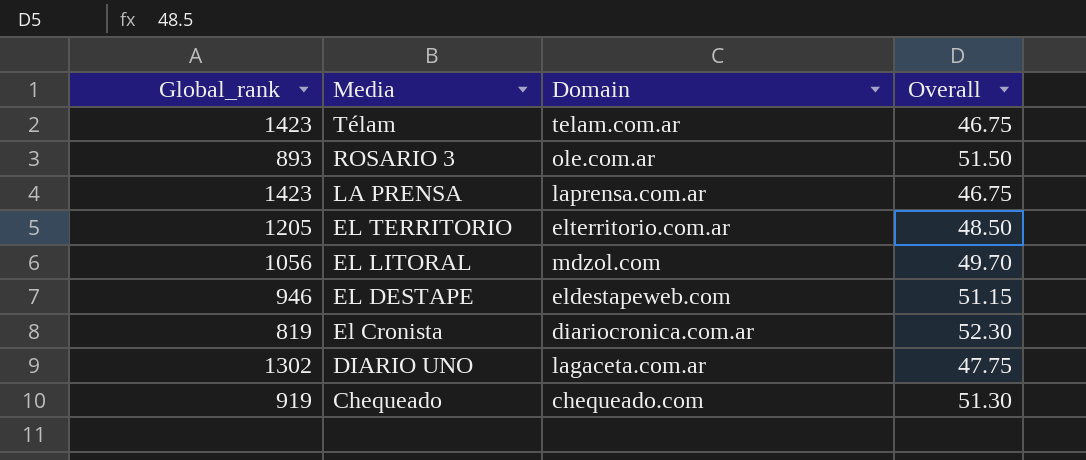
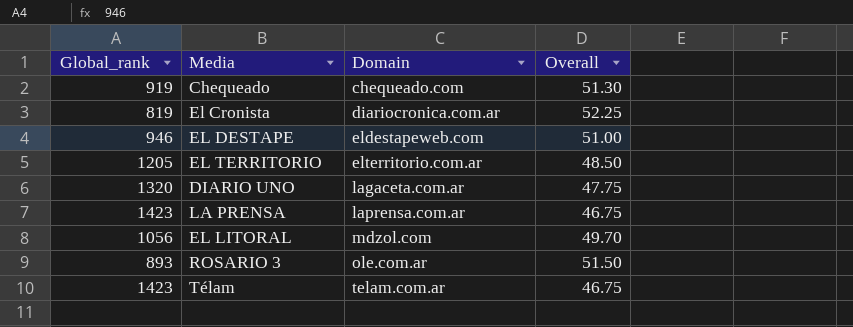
row order: Media descending -> Domain ascending
El Cronista | Overall: 52.30 -> 52.25
EL DESTAPE | Overall: 51.15 -> 51.00
DIARIO UNO | Global_rank: 1302 -> 1320

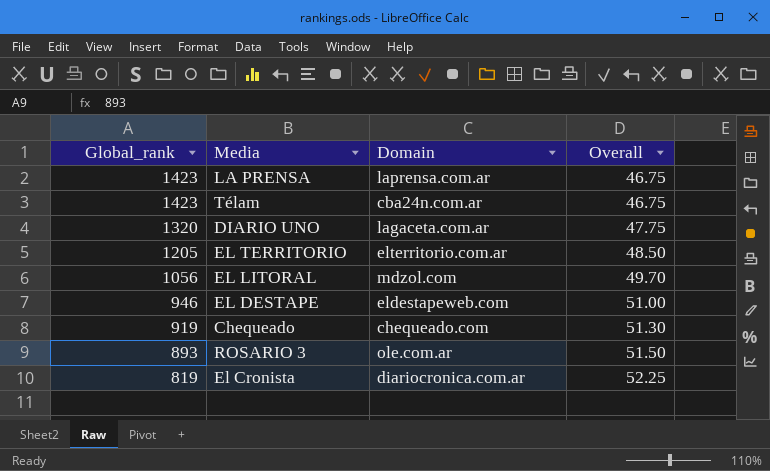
row order: Domain ascending -> Global_rank descending
Télam | Domain: telam.com.ar -> cba24n.com.ar

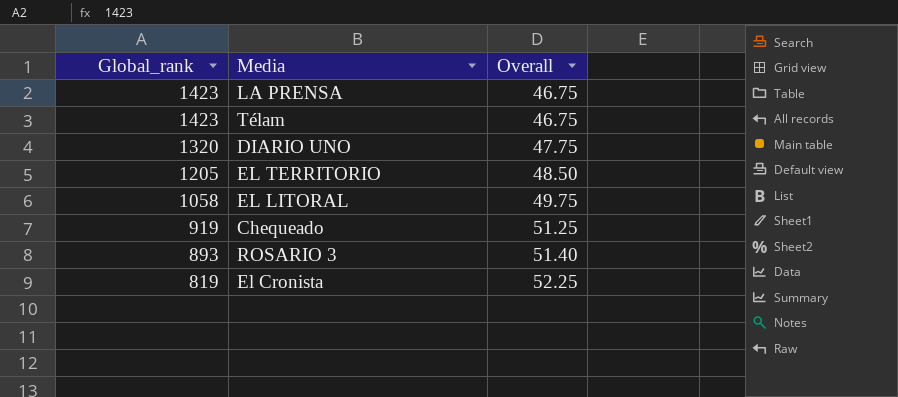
column Domain | position: 3 -> none
row EL DESTAPE: 946 | eldestapeweb.com | 51.00 -> none
EL LITORAL | Global_rank: 1056 -> 1058
EL LITORAL | Overall: 49.70 -> 49.75
Chequeado | Overall: 51.30 -> 51.25
ROSARIO 3 | Overall: 51.50 -> 51.40

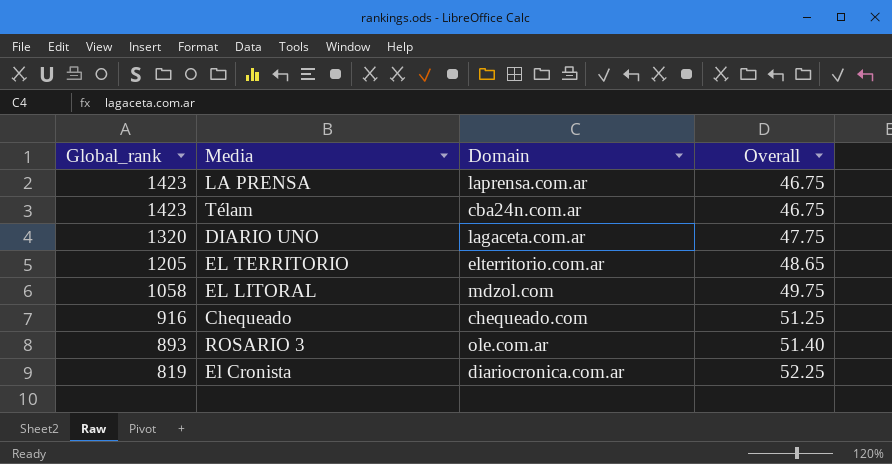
column Domain | position: none -> 3
EL TERRITORIO | Overall: 48.50 -> 48.65
Chequeado | Global_rank: 919 -> 916

